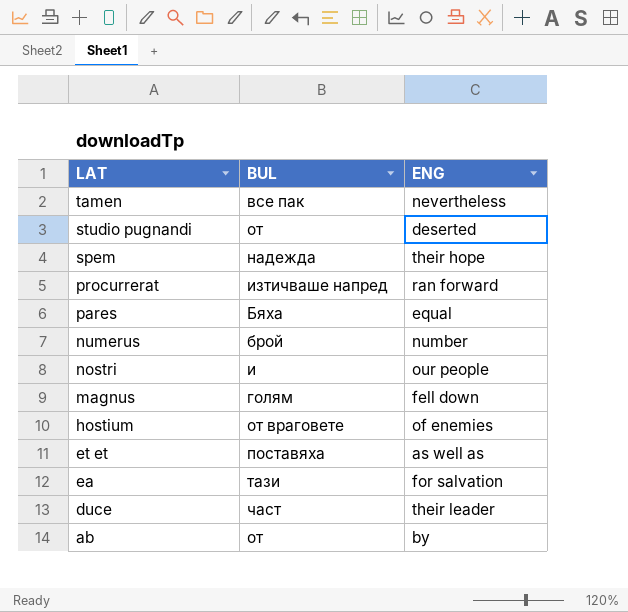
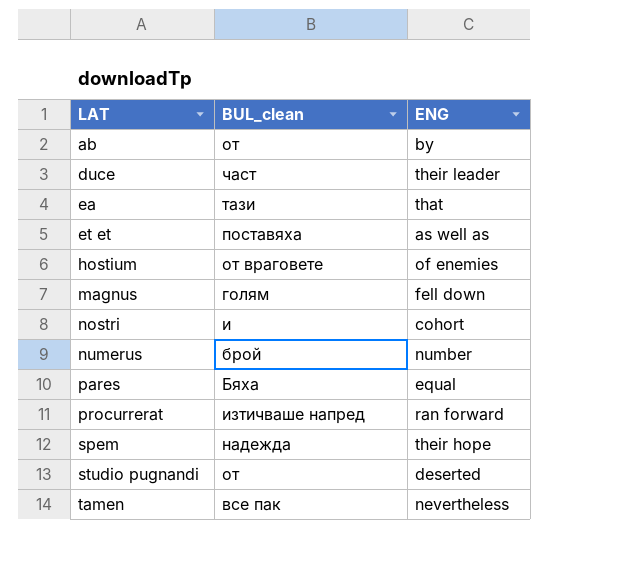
row order: LAT descending -> LAT ascending
column name: BUL -> BUL_clean
ea | ENG: for salvation -> that
nostri | ENG: our people -> cohort

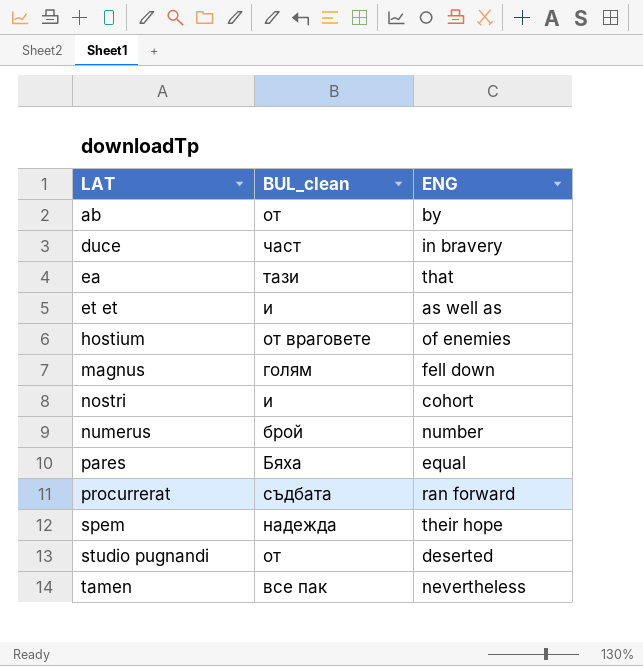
duce | ENG: their leader -> in bravery
et et | BUL_clean: поставяха -> и
procurrerat | BUL_clean: изтичваше напред -> съдбата

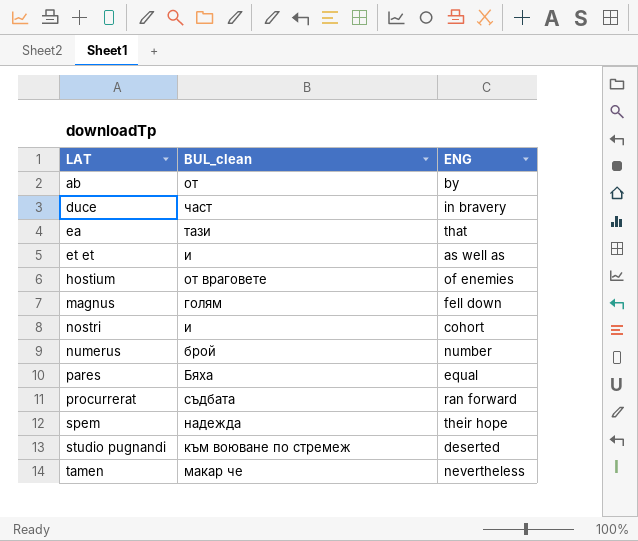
studio pugnandi | BUL_clean: от -> към воюване по стремеж
tamen | BUL_clean: все пак -> макар че

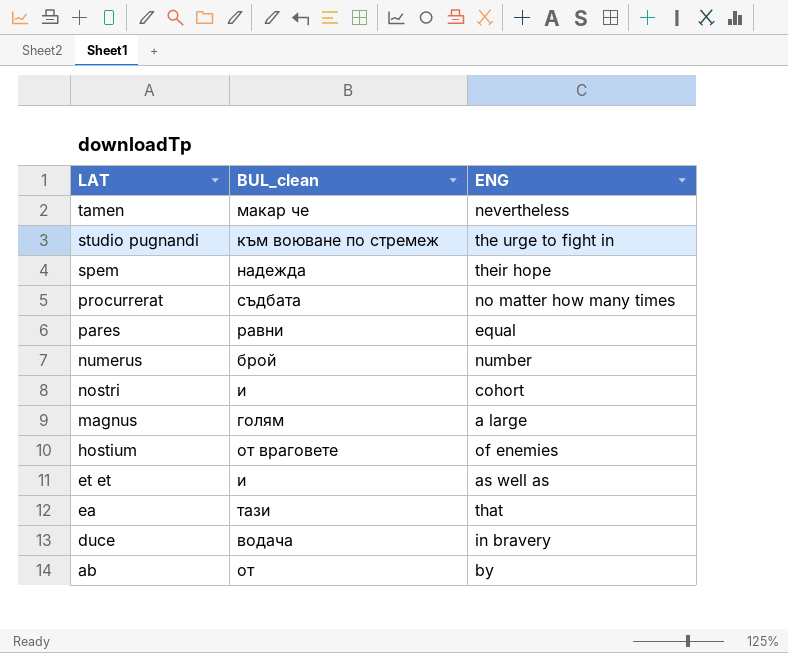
row order: LAT ascending -> LAT descending
studio pugnandi | ENG: deserted -> the urge to fight in
procurrerat | ENG: ran forward -> no matter how many times
pares | BUL_clean: Бяха -> равни
magnus | ENG: fell down -> a large
duce | BUL_clean: част -> водача

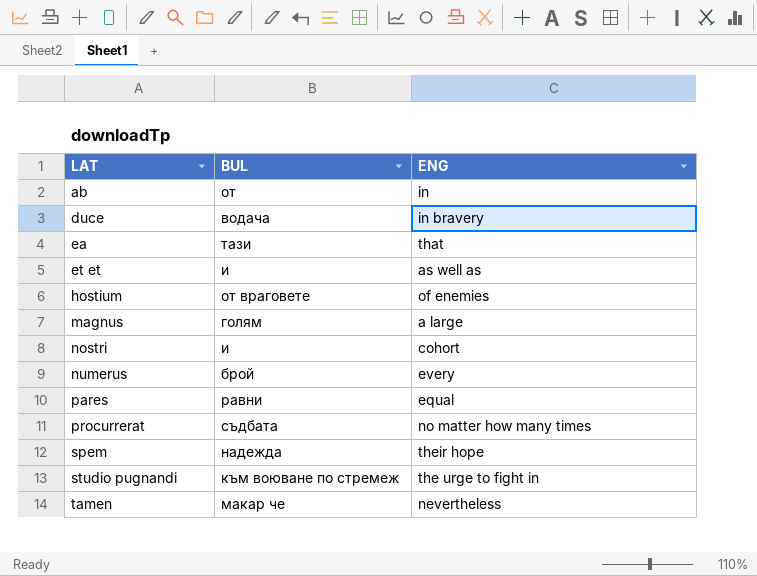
row order: LAT descending -> LAT ascending
column name: BUL_clean -> BUL
ab | ENG: by -> in
numerus | ENG: number -> every

